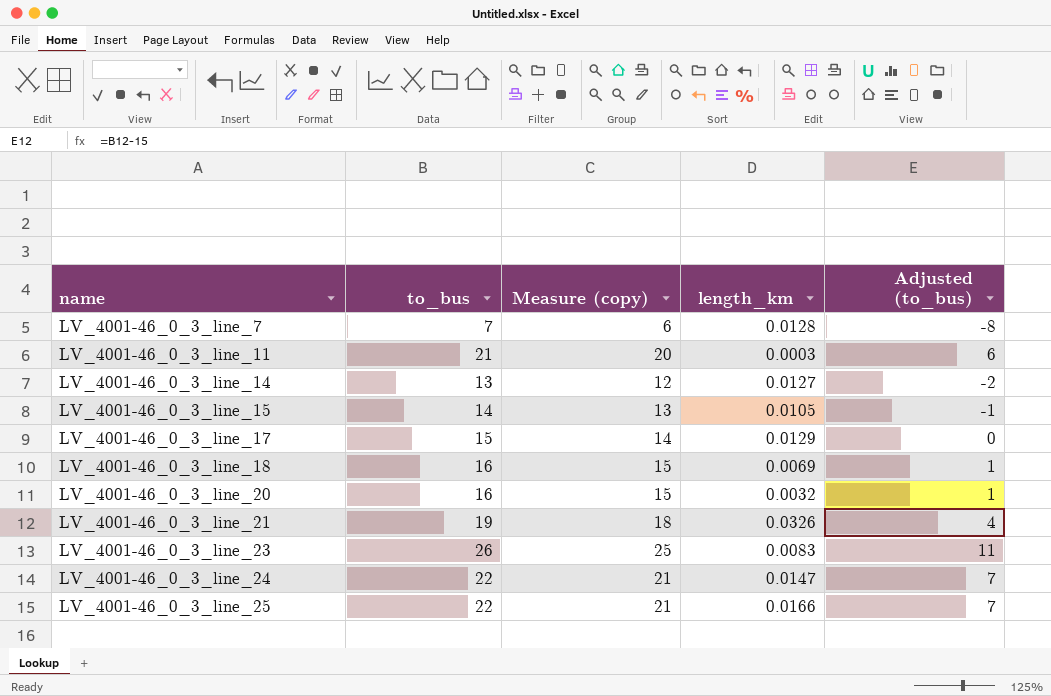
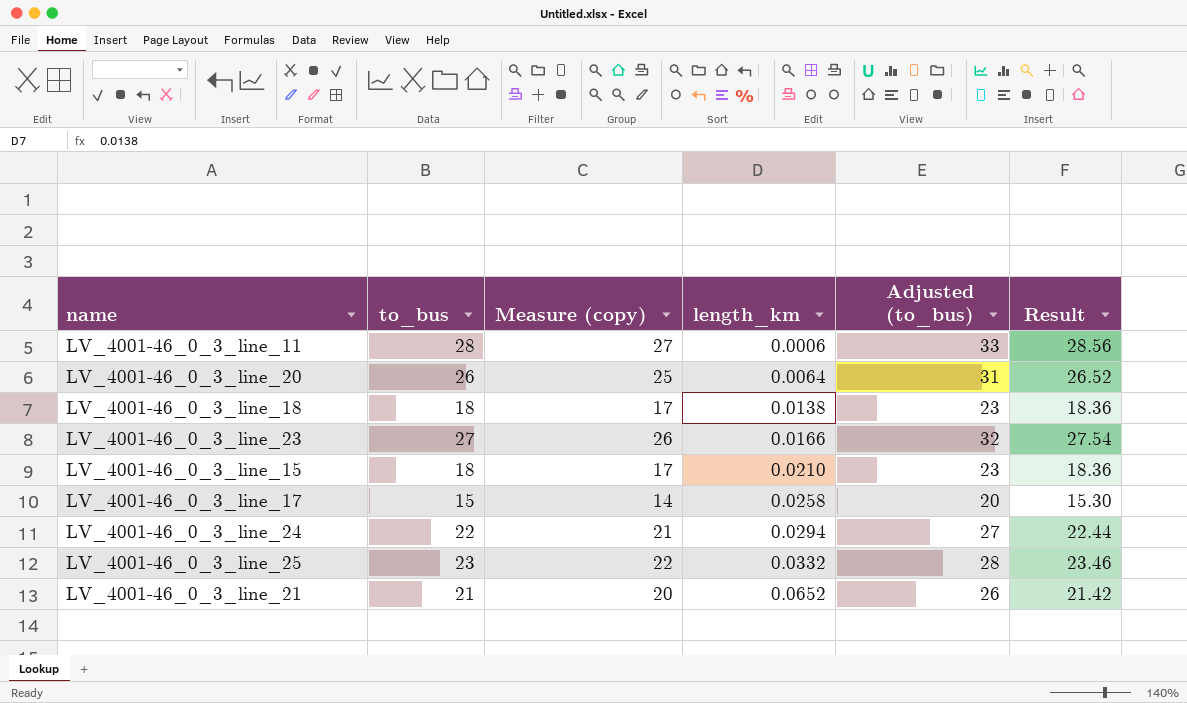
row order: name ascending -> length_km ascending
column Adjusted (to_bus) | formula: [to_bus] - 15 -> [to_bus] + 5
column Result | formula: none -> [to_bus] * 1.02
row LV_4001-46_0_3_line_7: 7 | 6 | 0.0128 | -8 -> none
row LV_4001-46_0_3_line_14: 13 | 12 | 0.0127 | -2 -> none
LV_4001-46_0_3_line_11 | to_bus: 21 -> 28
LV_4001-46_0_3_line_11 | Measure (copy): 20 -> 27
LV_4001-46_0_3_line_11 | length_km: 0.0003 -> 0.0006
LV_4001-46_0_3_line_20 | to_bus: 16 -> 26
LV_4001-46_0_3_line_20 | Measure (copy): 15 -> 25
LV_4001-46_0_3_line_20 | length_km: 0.0032 -> 0.0064
LV_4001-46_0_3_line_18 | to_bus: 16 -> 18
LV_4001-46_0_3_line_18 | Measure (copy): 15 -> 17
LV_4001-46_0_3_line_18 | length_km: 0.0069 -> 0.0138
LV_4001-46_0_3_line_23 | to_bus: 26 -> 27
LV_4001-46_0_3_line_23 | Measure (copy): 25 -> 26
LV_4001-46_0_3_line_23 | length_km: 0.0083 -> 0.0166
LV_4001-46_0_3_line_15 | to_bus: 14 -> 18
LV_4001-46_0_3_line_15 | Measure (copy): 13 -> 17
LV_4001-46_0_3_line_15 | length_km: 0.0105 -> 0.0210
LV_4001-46_0_3_line_17 | length_km: 0.0129 -> 0.0258
LV_4001-46_0_3_line_24 | length_km: 0.0147 -> 0.0294
LV_4001-46_0_3_line_25 | to_bus: 22 -> 23
LV_4001-46_0_3_line_25 | Measure (copy): 21 -> 22
LV_4001-46_0_3_line_25 | length_km: 0.0166 -> 0.0332
LV_4001-46_0_3_line_21 | to_bus: 19 -> 21
LV_4001-46_0_3_line_21 | Measure (copy): 18 -> 20
LV_4001-46_0_3_line_21 | length_km: 0.0326 -> 0.0652

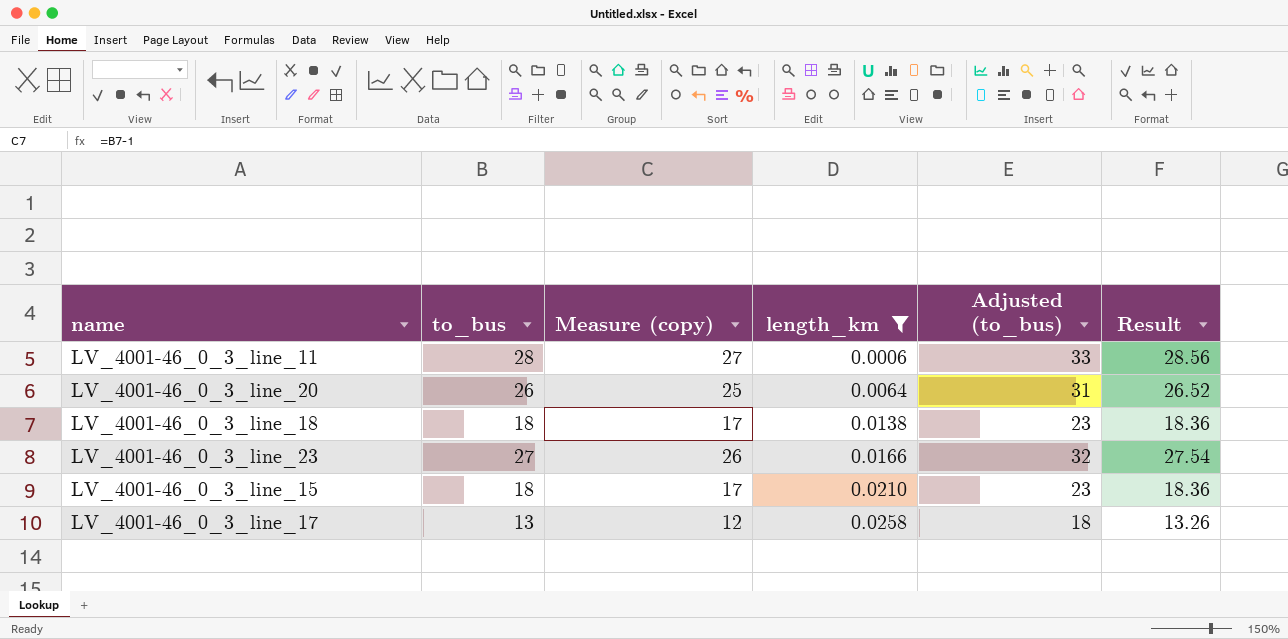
filter: none -> length_km <= 0.0258
LV_4001-46_0_3_line_17 | to_bus: 15 -> 13
LV_4001-46_0_3_line_17 | Measure (copy): 14 -> 12
LV_4001-46_0_3_line_17 | Adjusted (to_bus): 20 -> 18
LV_4001-46_0_3_line_17 | Result: 15.30 -> 13.26

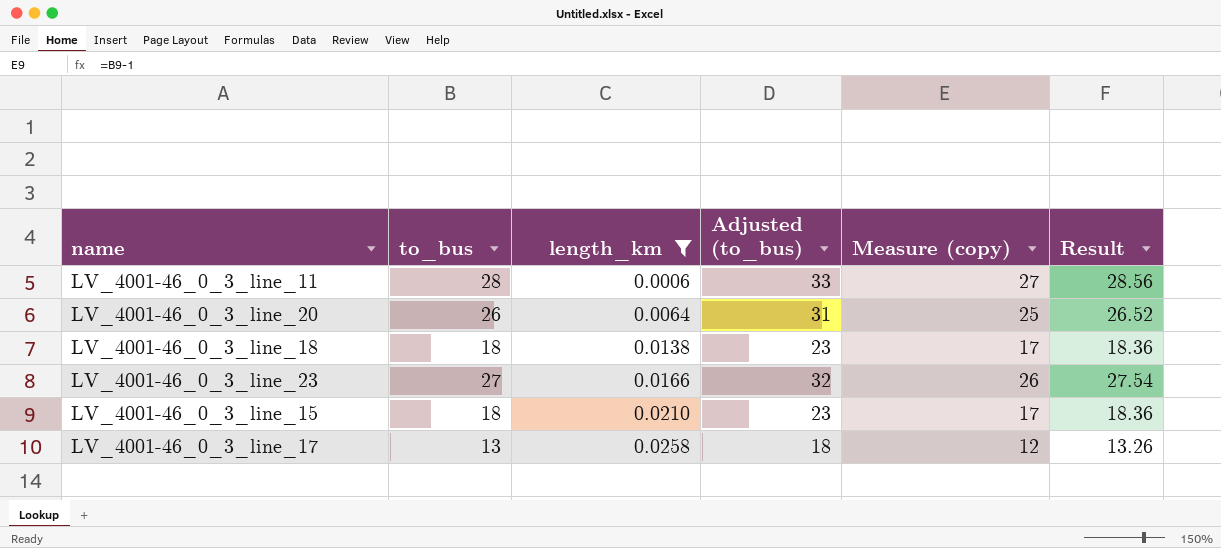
column Measure (copy) | position: 3 -> 5

